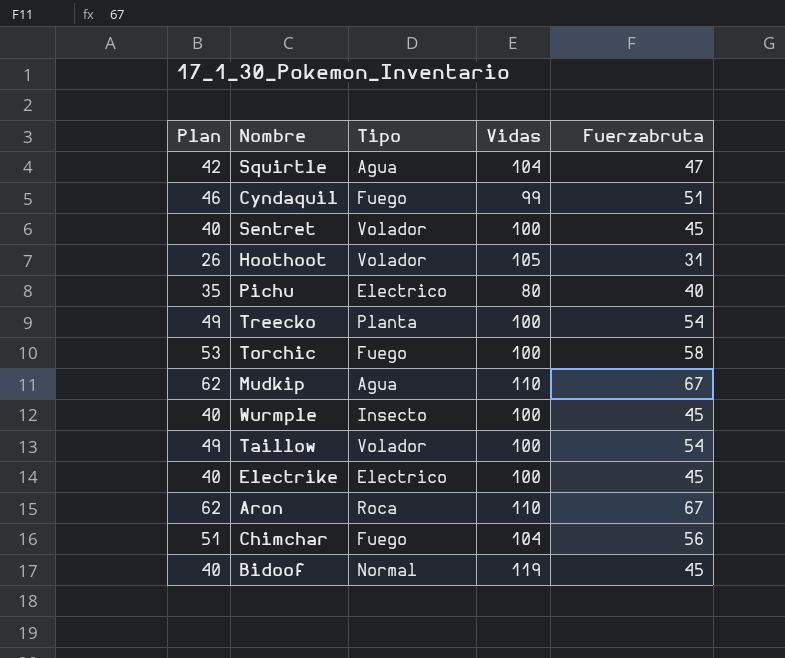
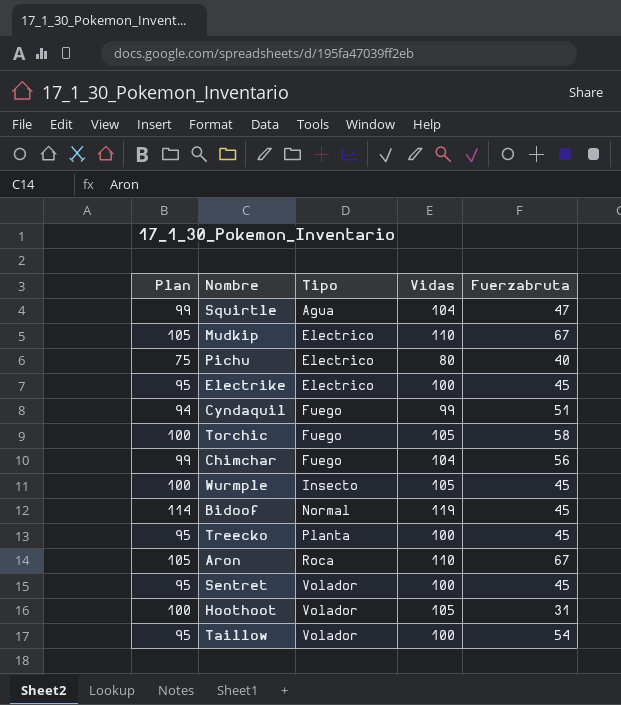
row order: none -> Tipo ascending
column Plan | formula: [Fuerzabruta] - 5 -> [Vidas] - 5
Mudkip | Tipo: Agua -> Electrico
Torchic | Vidas: 100 -> 105
Wurmple | Vidas: 100 -> 105
Treecko | Fuerzabruta: 54 -> 45

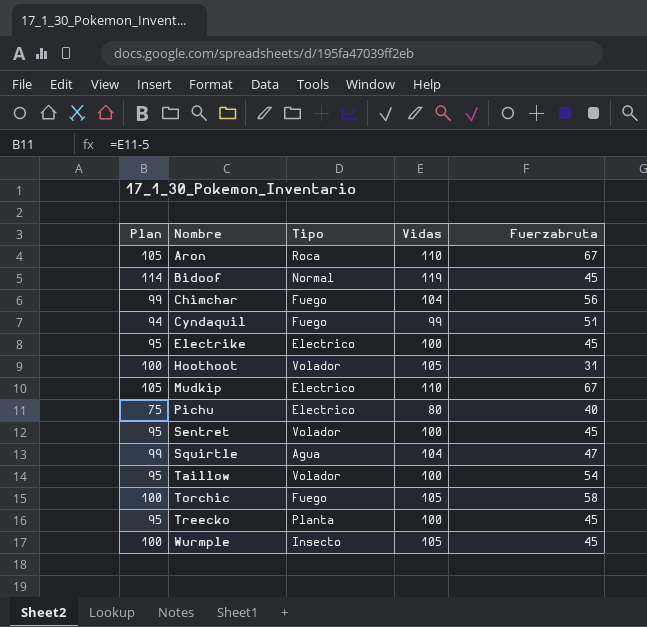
row order: Tipo ascending -> Nombre ascending

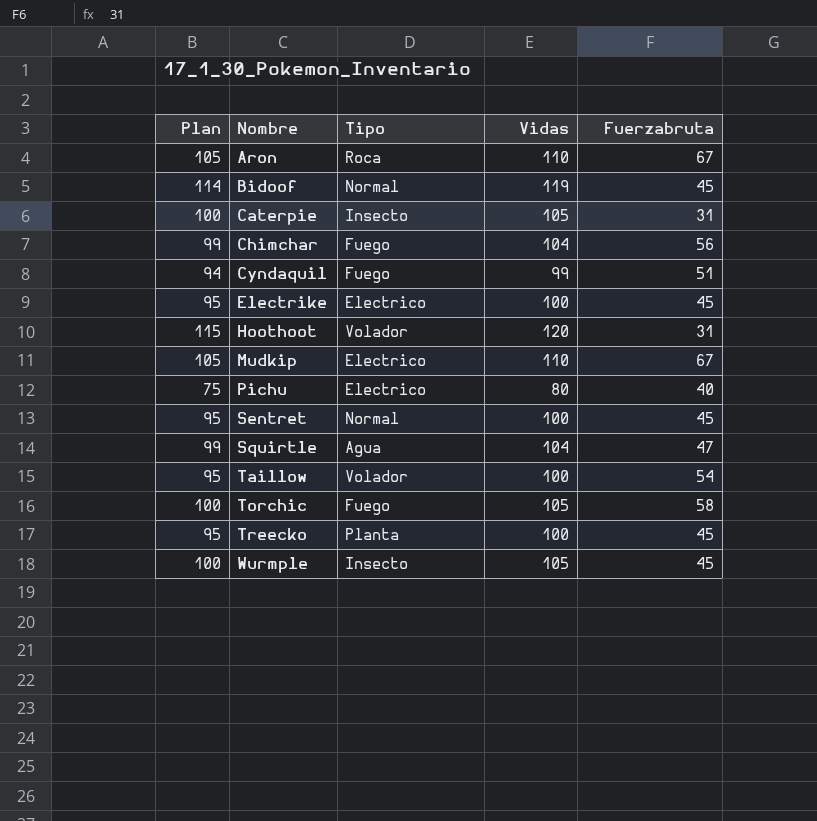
row Caterpie: none -> 100 | Insecto | 105 | 31
Hoothoot | Plan: 100 -> 115
Hoothoot | Vidas: 105 -> 120
Sentret | Tipo: Volador -> Normal

